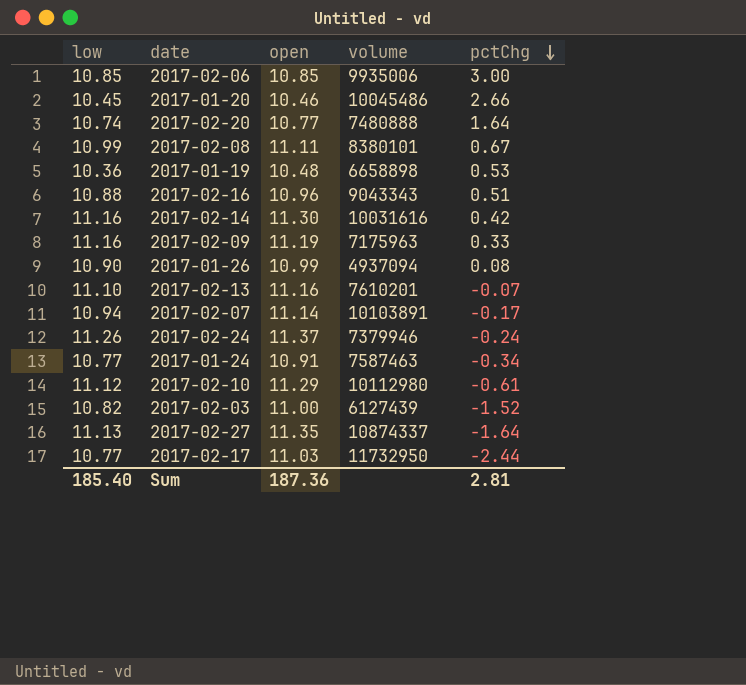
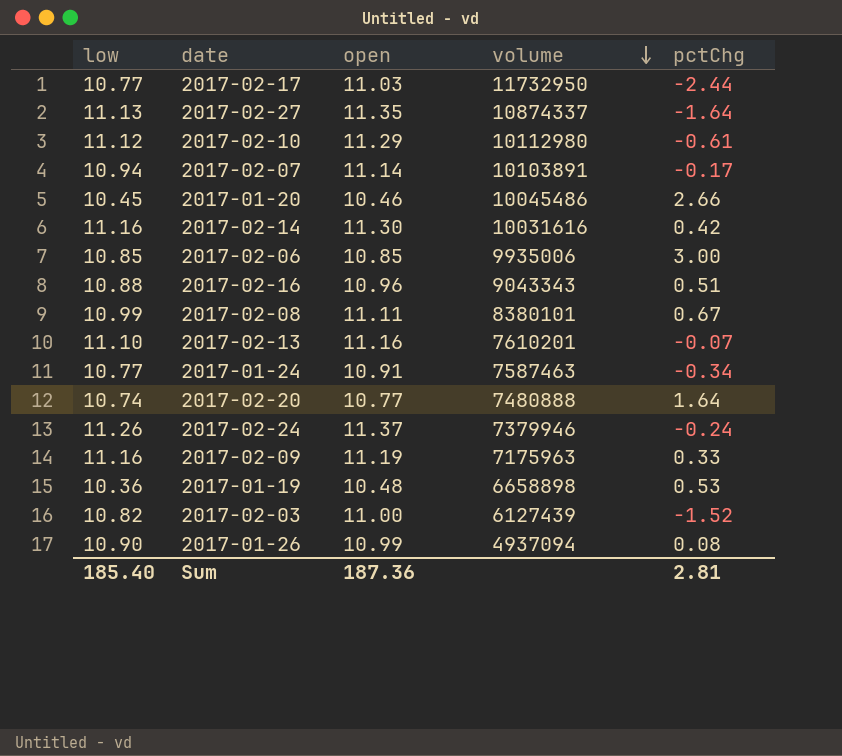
row order: pctChg descending -> volume descending

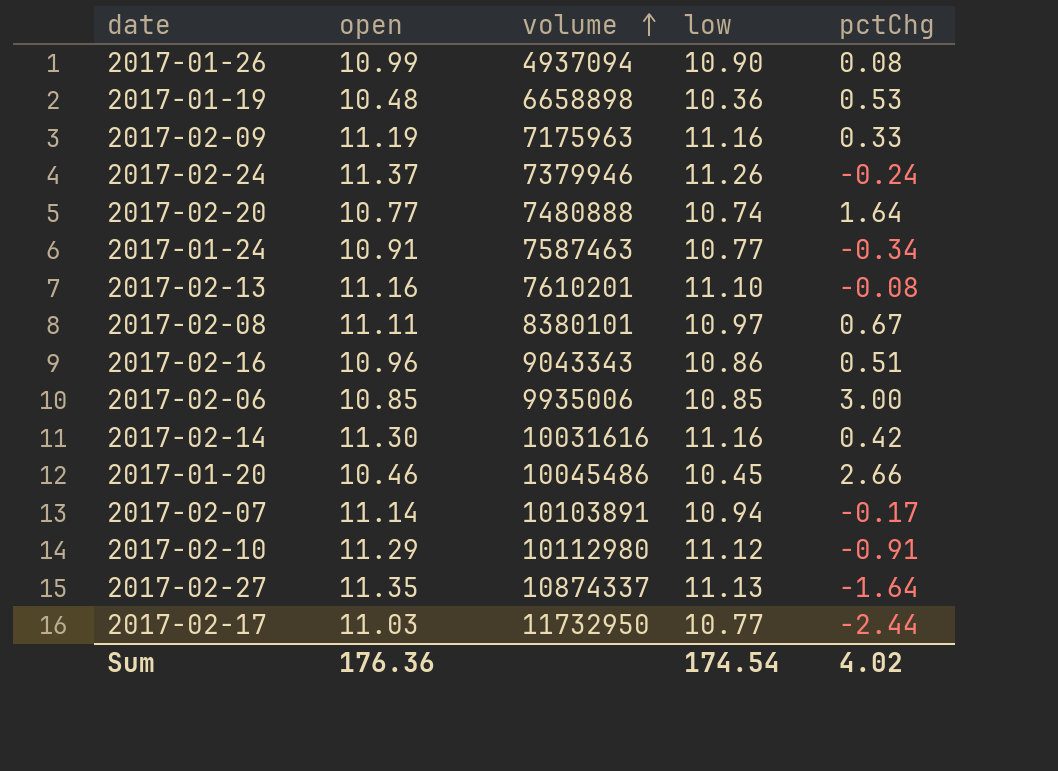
row order: volume descending -> volume ascending
column low | position: 1 -> 4
row 2017-02-03: 10.82 | 11.00 | 6127439 | -1.52 -> none
2017-02-13 | pctChg: -0.07 -> -0.08
2017-02-08 | low: 10.99 -> 10.97
2017-02-16 | low: 10.88 -> 10.86
2017-02-10 | pctChg: -0.61 -> -0.91
Sum | open: 187.36 -> 176.36
Sum | low: 185.40 -> 174.54
Sum | pctChg: 2.81 -> 4.02

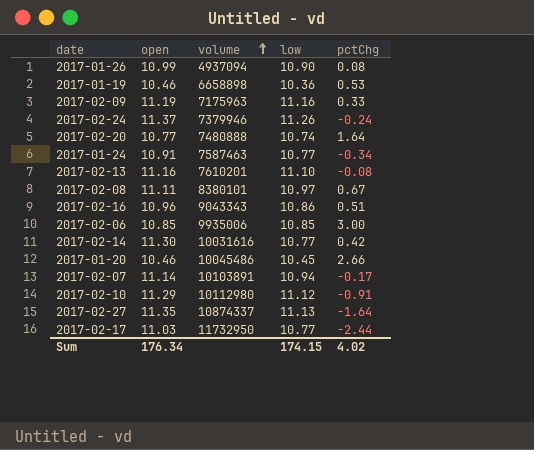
2017-01-19 | open: 10.48 -> 10.46
2017-02-14 | low: 11.16 -> 10.77
Sum | open: 176.36 -> 176.34
Sum | low: 174.54 -> 174.15

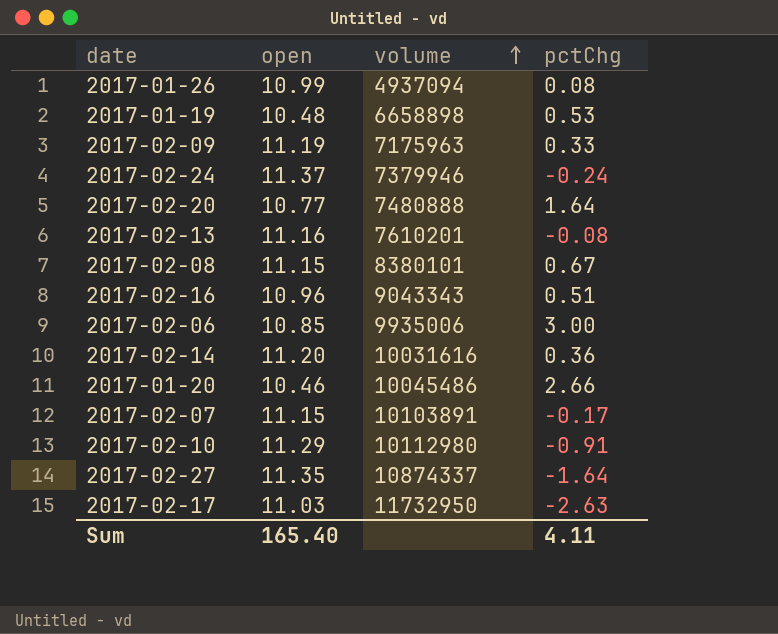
column low | position: 4 -> none
row 2017-01-24: 10.91 | 7587463 | 10.77 | -0.34 -> none
2017-01-19 | open: 10.46 -> 10.48
2017-02-08 | open: 11.11 -> 11.15
2017-02-14 | open: 11.30 -> 11.20
2017-02-14 | pctChg: 0.42 -> 0.36
2017-02-07 | open: 11.14 -> 11.15
2017-02-17 | pctChg: -2.44 -> -2.63
Sum | open: 176.34 -> 165.40
Sum | pctChg: 4.02 -> 4.11

